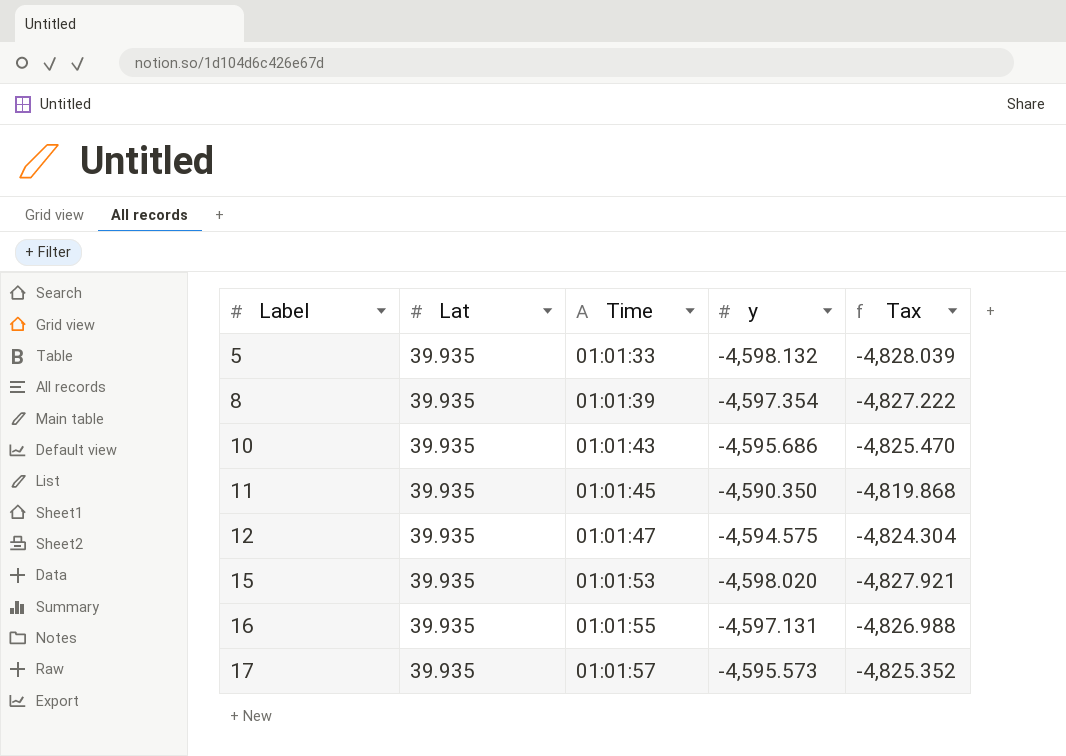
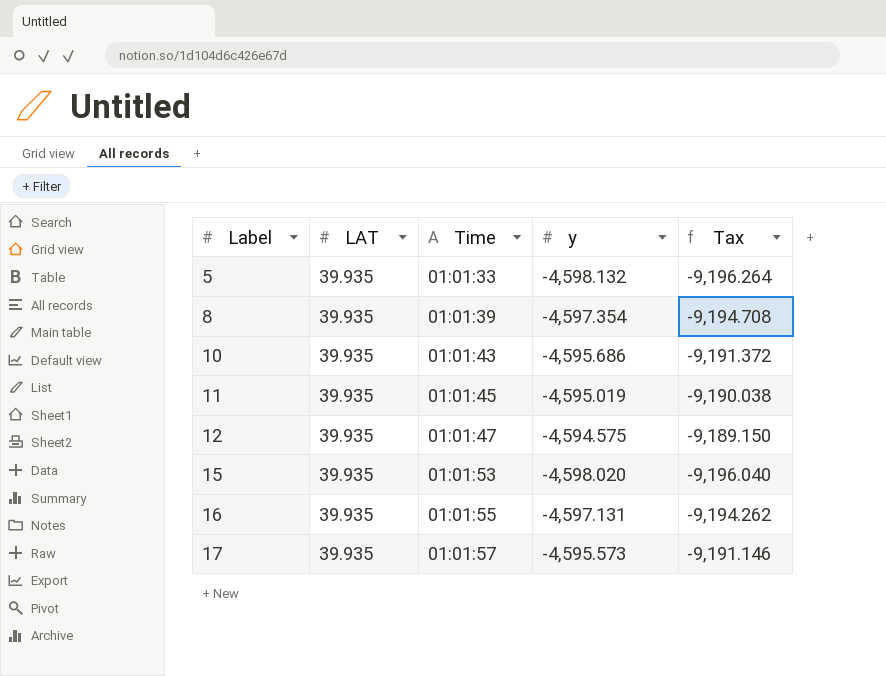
column name: Lat -> LAT
column Tax | formula: [y] * 1.05 -> [y] * 2
11 | y: -4,590.350 -> -4,595.019

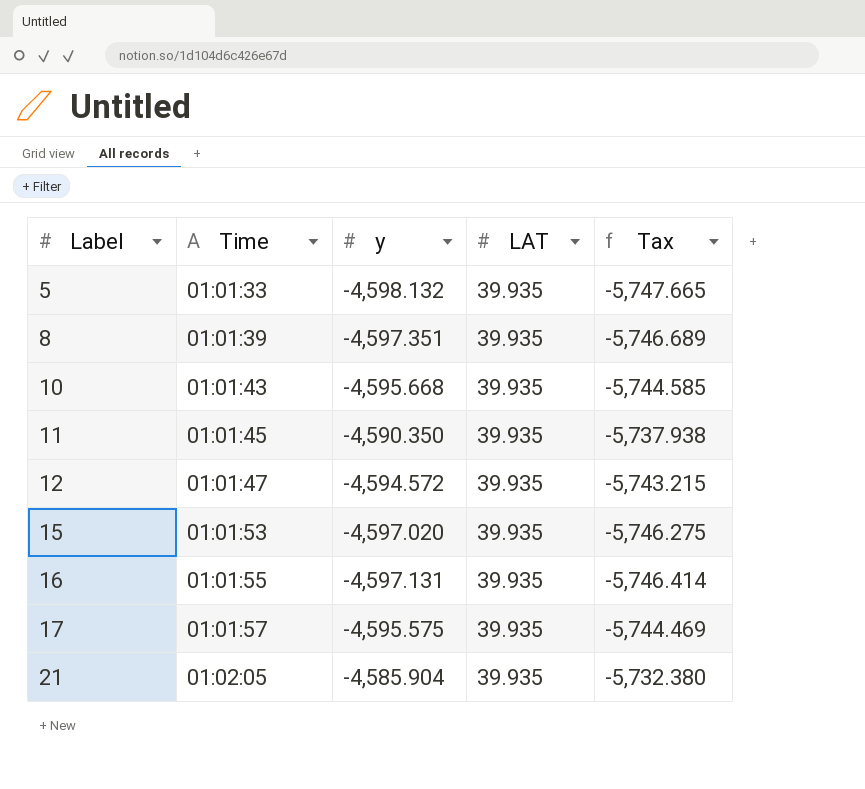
column LAT | position: 2 -> 4
column Tax | formula: [y] * 2 -> [y] * 1.25
8 | y: -4,597.354 -> -4,597.351
10 | y: -4,595.686 -> -4,595.668
11 | y: -4,595.019 -> -4,590.350
12 | y: -4,594.575 -> -4,594.572
15 | y: -4,598.020 -> -4,597.020
17 | y: -4,595.573 -> -4,595.575
row 21: none -> 01:02:05 | -4,585.904 | 39.935 | -5,732.380

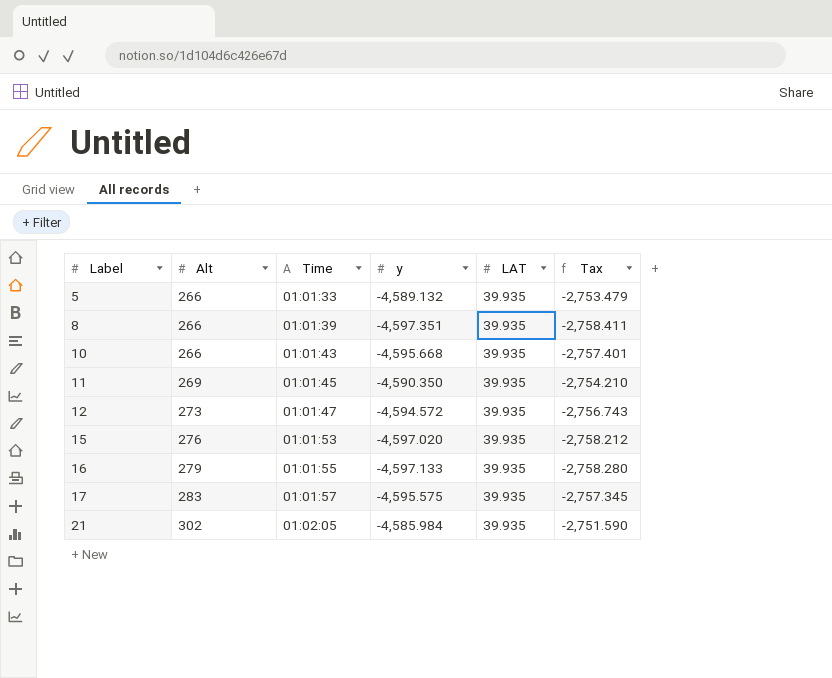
column Alt | position: none -> 2
column Tax | formula: [y] * 1.25 -> [y] * 0.6
5 | y: -4,598.132 -> -4,589.132
16 | y: -4,597.131 -> -4,597.133
21 | y: -4,585.904 -> -4,585.984

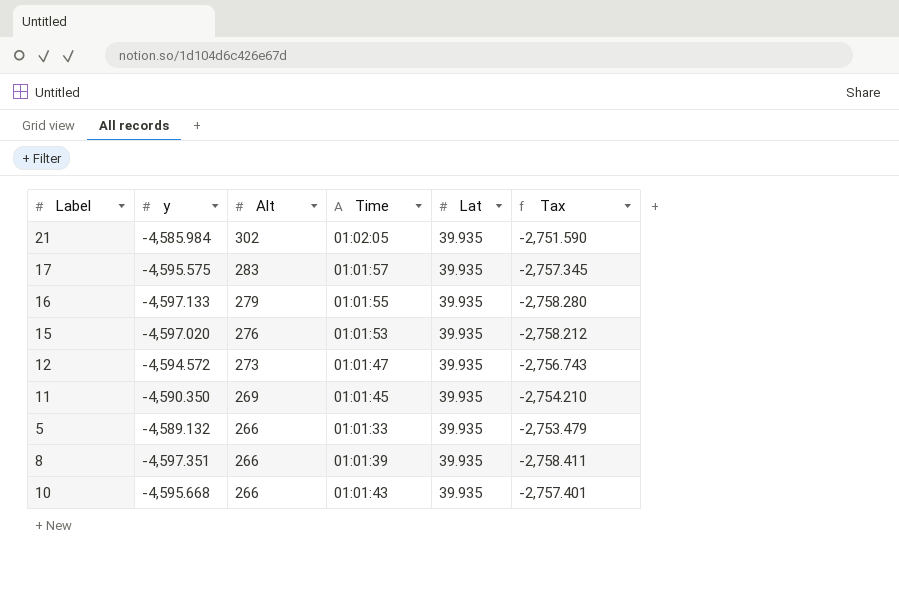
row order: Label ascending -> Alt descending
column y | position: 4 -> 2
column name: LAT -> Lat

